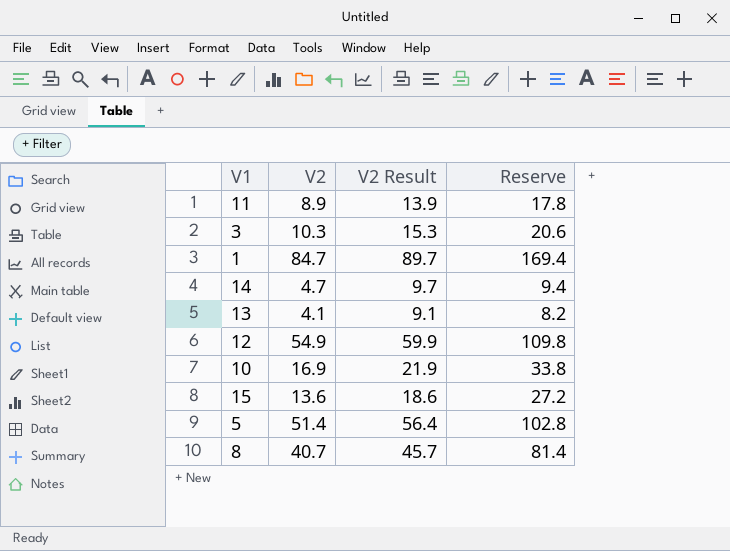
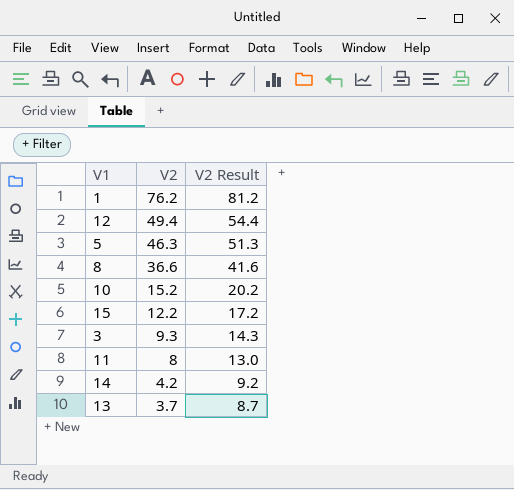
row order: none -> V2 descending
column Reserve | formula: [V2] * 2 -> none
1 | V2: 84.7 -> 76.2
1 | V2 Result: 89.7 -> 81.2
12 | V2: 54.9 -> 49.4
12 | V2 Result: 59.9 -> 54.4
5 | V2: 51.4 -> 46.3
5 | V2 Result: 56.4 -> 51.3
8 | V2: 40.7 -> 36.6
8 | V2 Result: 45.7 -> 41.6
10 | V2: 16.9 -> 15.2
10 | V2 Result: 21.9 -> 20.2
15 | V2: 13.6 -> 12.2
15 | V2 Result: 18.6 -> 17.2
3 | V2: 10.3 -> 9.3
3 | V2 Result: 15.3 -> 14.3
11 | V2: 8.9 -> 8
11 | V2 Result: 13.9 -> 13.0
14 | V2: 4.7 -> 4.2
14 | V2 Result: 9.7 -> 9.2
13 | V2: 4.1 -> 3.7
13 | V2 Result: 9.1 -> 8.7

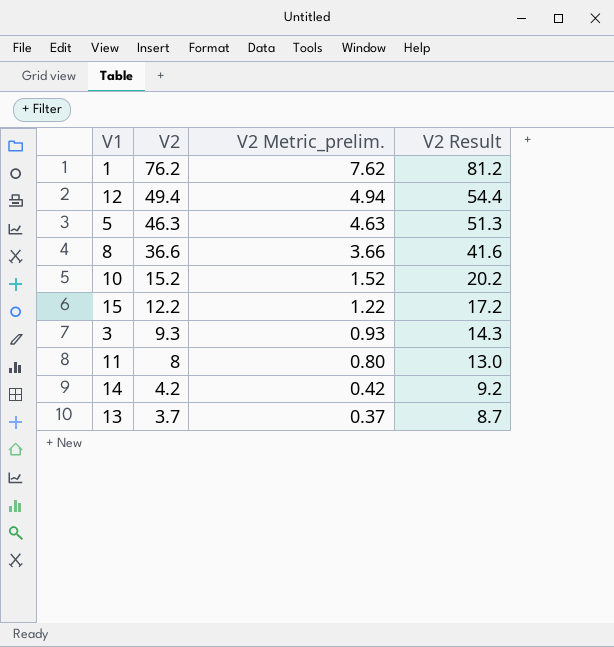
column V2 Metric_prelim. | formula: none -> [V2] * 0.1

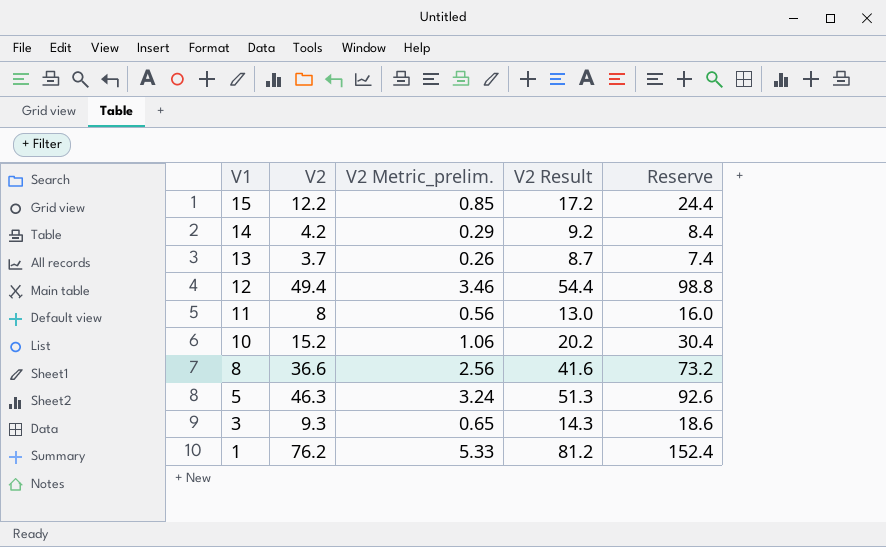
row order: V2 descending -> V1 descending
column V2 Metric_prelim. | formula: [V2] * 0.1 -> [V2] * 0.07
column Reserve | formula: none -> [V2] * 2

